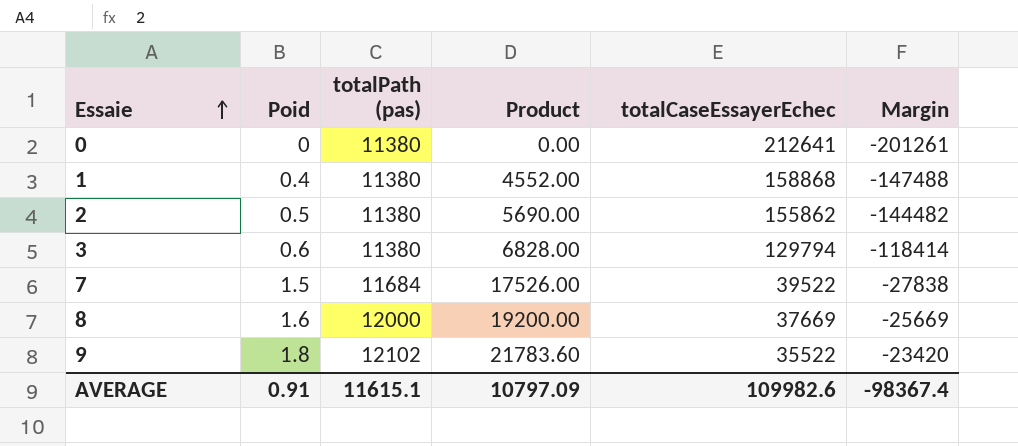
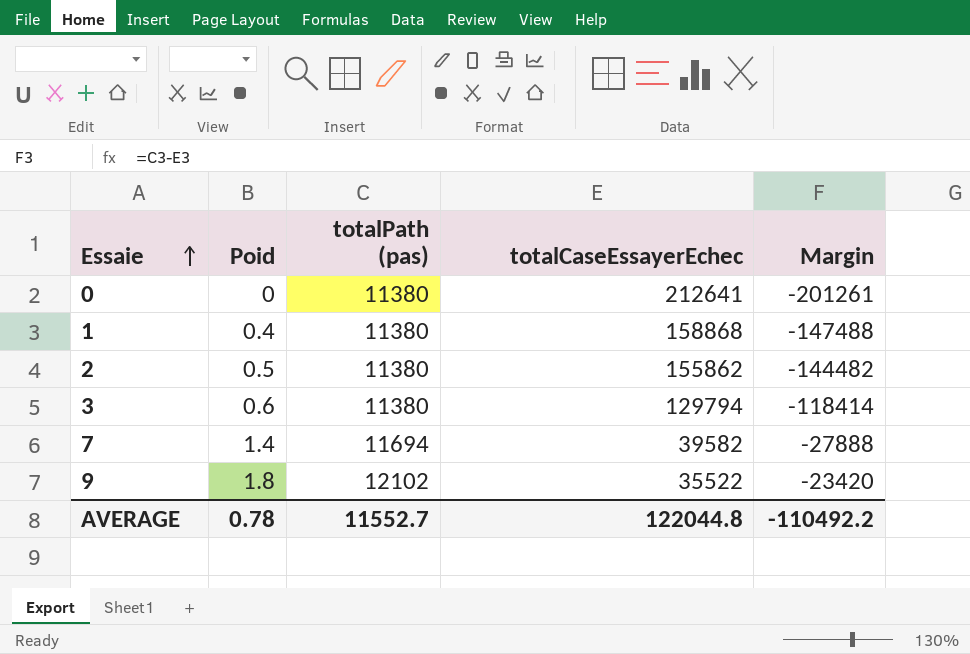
column Product | formula: [Poid] * [totalPath (pas)] -> none
row 8: 1.6 | 12000 | 19200.00 | 37669 | -25669 -> none
7 | Poid: 1.5 -> 1.4
7 | totalPath (pas): 11684 -> 11694
7 | totalCaseEssayerEchec: 39522 -> 39582
7 | Margin: -27838 -> -27888
AVERAGE | Poid: 0.91 -> 0.78
AVERAGE | totalPath (pas): 11615.1 -> 11552.7
AVERAGE | totalCaseEssayerEchec: 109982.6 -> 122044.8
AVERAGE | Margin: -98367.4 -> -110492.2

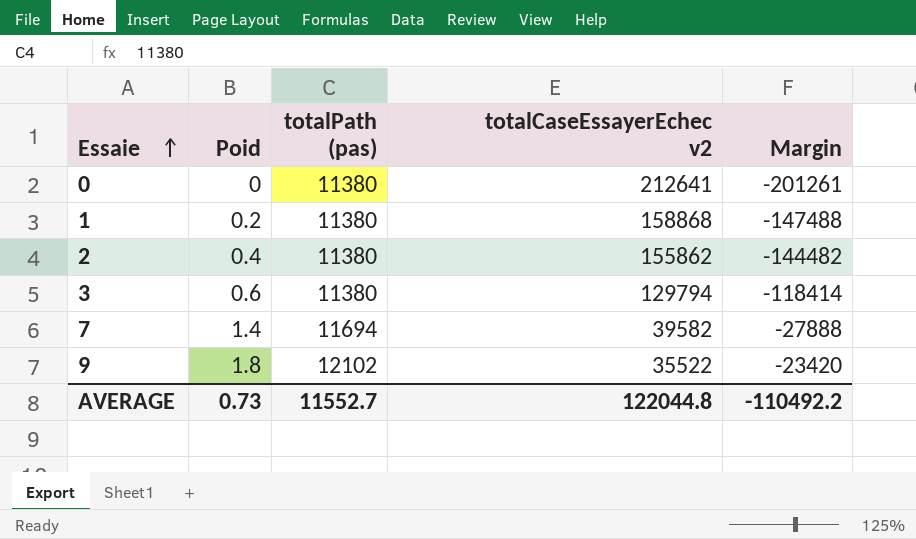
column name: totalCaseEssayerEchec -> totalCaseEssayerEchec v2
1 | Poid: 0.4 -> 0.2
2 | Poid: 0.5 -> 0.4
AVERAGE | Poid: 0.78 -> 0.73

